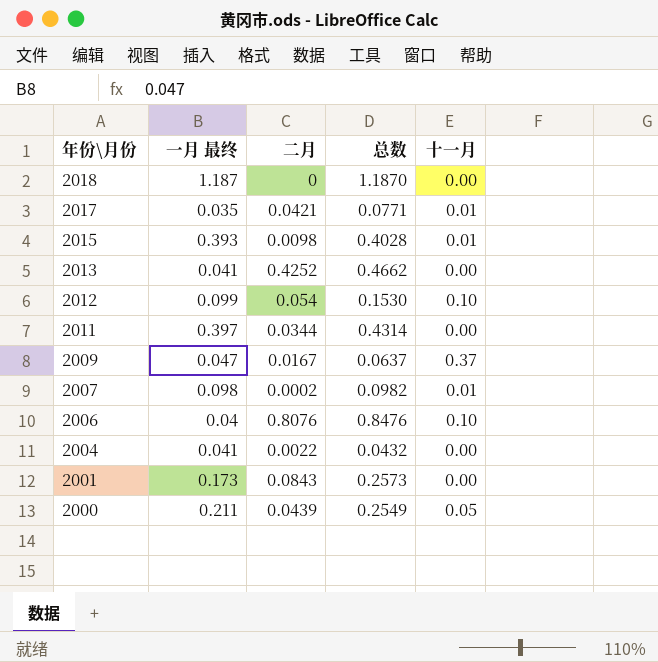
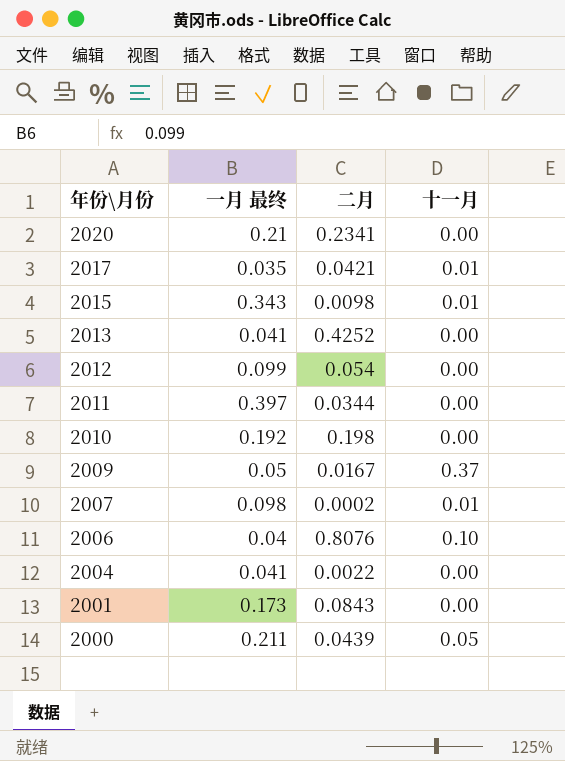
column 总数 | formula: [一月 最终] + [二月] -> none
row 2018: 1.187 | 0 | 1.1870 | 0.00 -> none
row 2020: none -> 0.21 | 0.2341 | 0.00
2015 | 一月 最终: 0.393 -> 0.343
2012 | 十一月: 0.10 -> 0.00
row 2010: none -> 0.192 | 0.198 | 0.00
2009 | 一月 最终: 0.047 -> 0.05

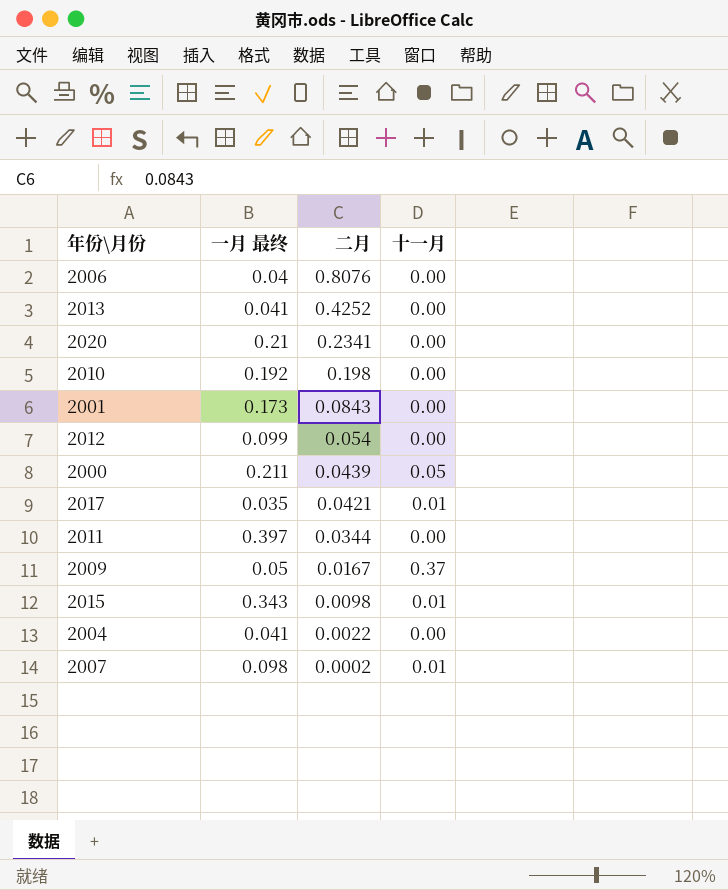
row order: 年份\月份 descending -> 二月 descending
2006 | 十一月: 0.10 -> 0.00

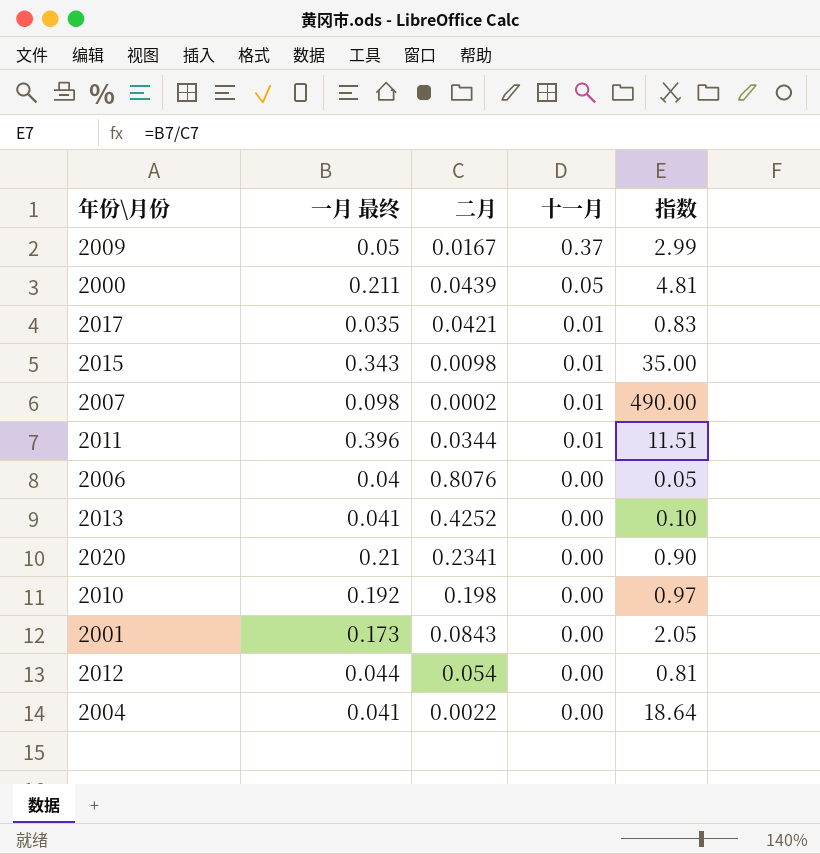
row order: 二月 descending -> 十一月 descending
column 指数 | formula: none -> [一月 最终] / [二月]
2011 | 一月 最终: 0.397 -> 0.396
2011 | 十一月: 0.00 -> 0.01
2012 | 一月 最终: 0.099 -> 0.044

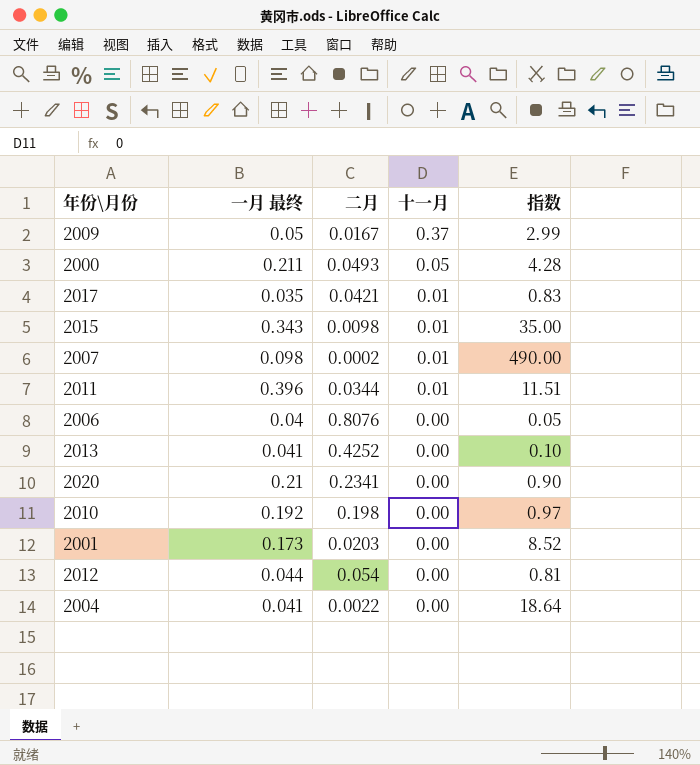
2000 | 二月: 0.0439 -> 0.0493
2000 | 指数: 4.81 -> 4.28
2001 | 二月: 0.0843 -> 0.0203
2001 | 指数: 2.05 -> 8.52

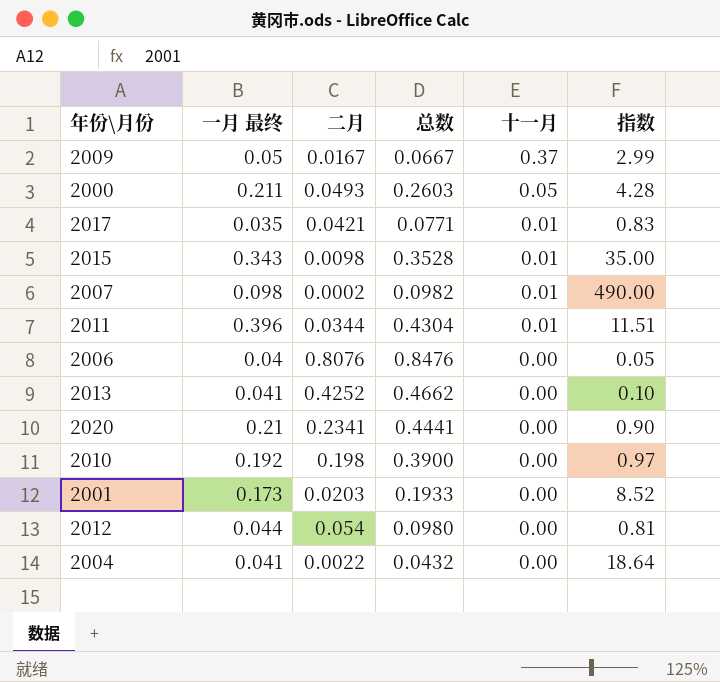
column 总数 | formula: none -> [一月 最终] + [二月]

